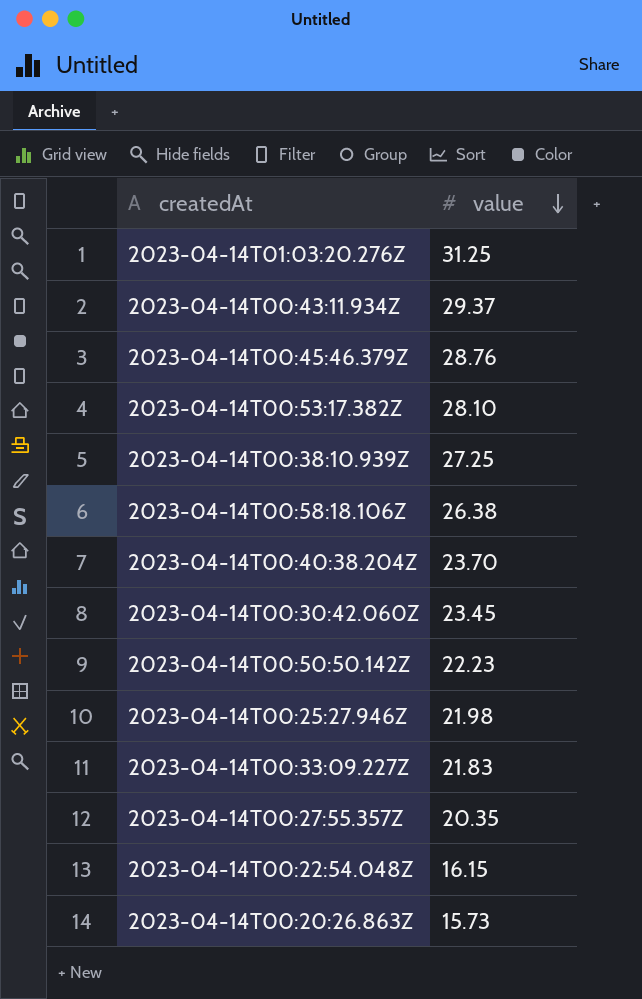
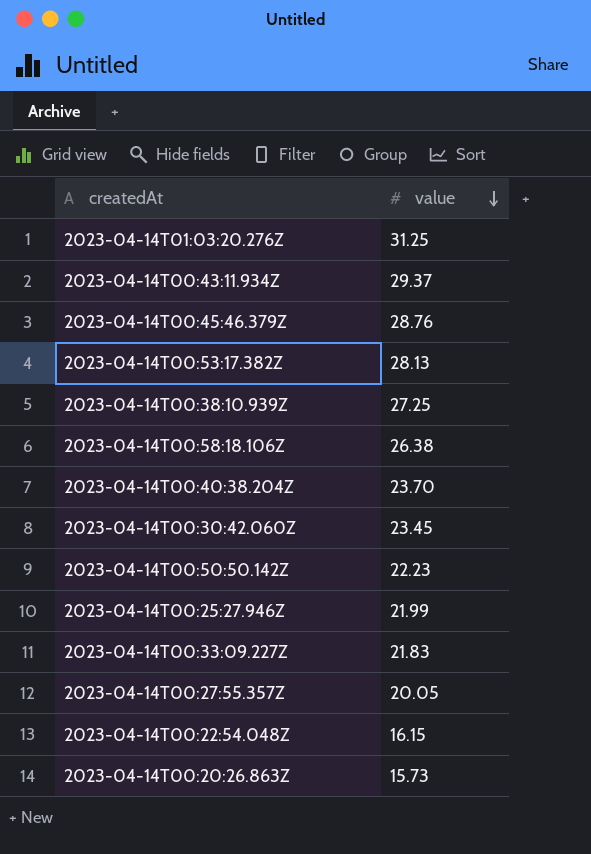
2023-04-14T00:53:17.382Z | value: 28.10 -> 28.13
2023-04-14T00:25:27.946Z | value: 21.98 -> 21.99
2023-04-14T00:27:55.357Z | value: 20.35 -> 20.05

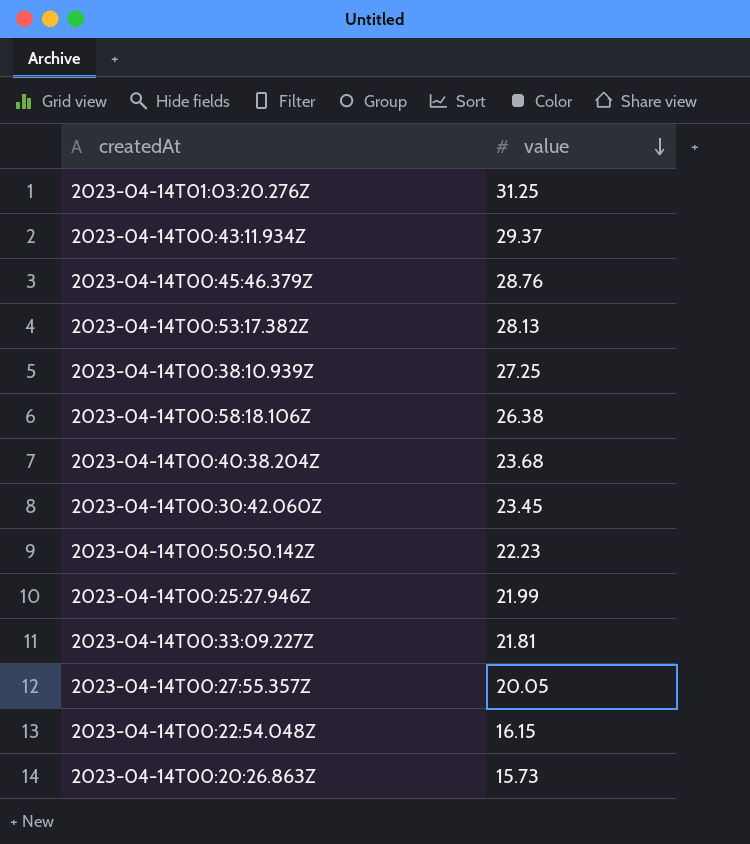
2023-04-14T00:40:38.204Z | value: 23.70 -> 23.68
2023-04-14T00:33:09.227Z | value: 21.83 -> 21.81

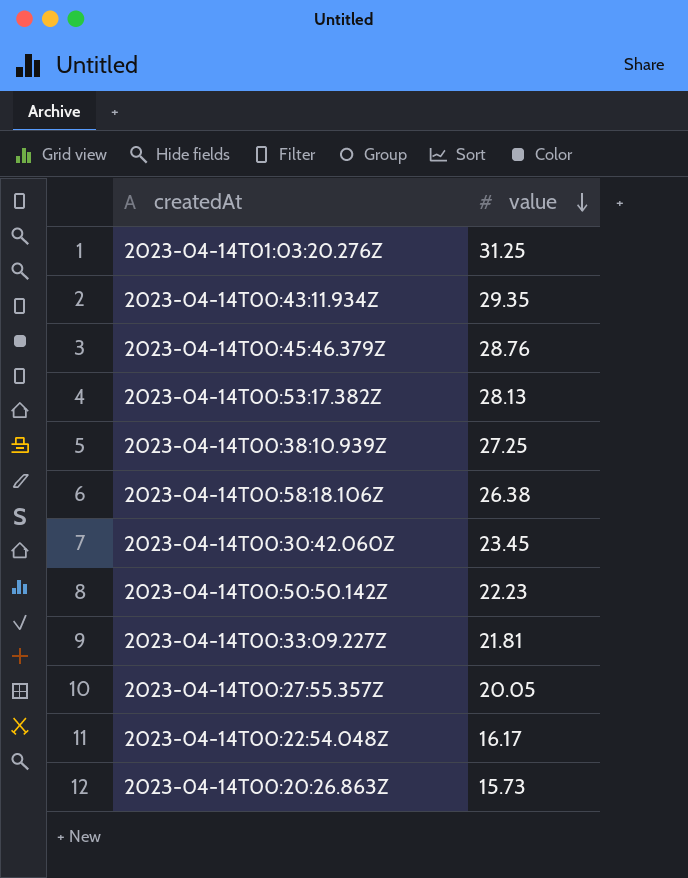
row 2023-04-14T00:40:38.204Z: 23.68 -> none
row 2023-04-14T00:25:27.946Z: 21.99 -> none
2023-04-14T00:43:11.934Z | value: 29.37 -> 29.35
2023-04-14T00:22:54.048Z | value: 16.15 -> 16.17

